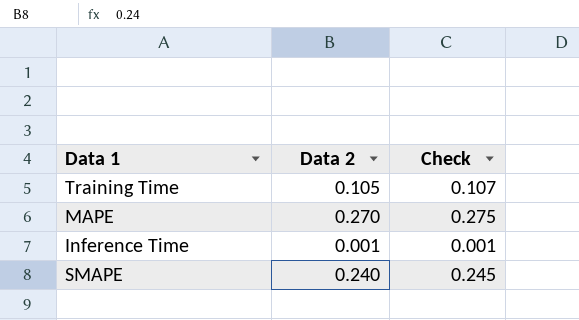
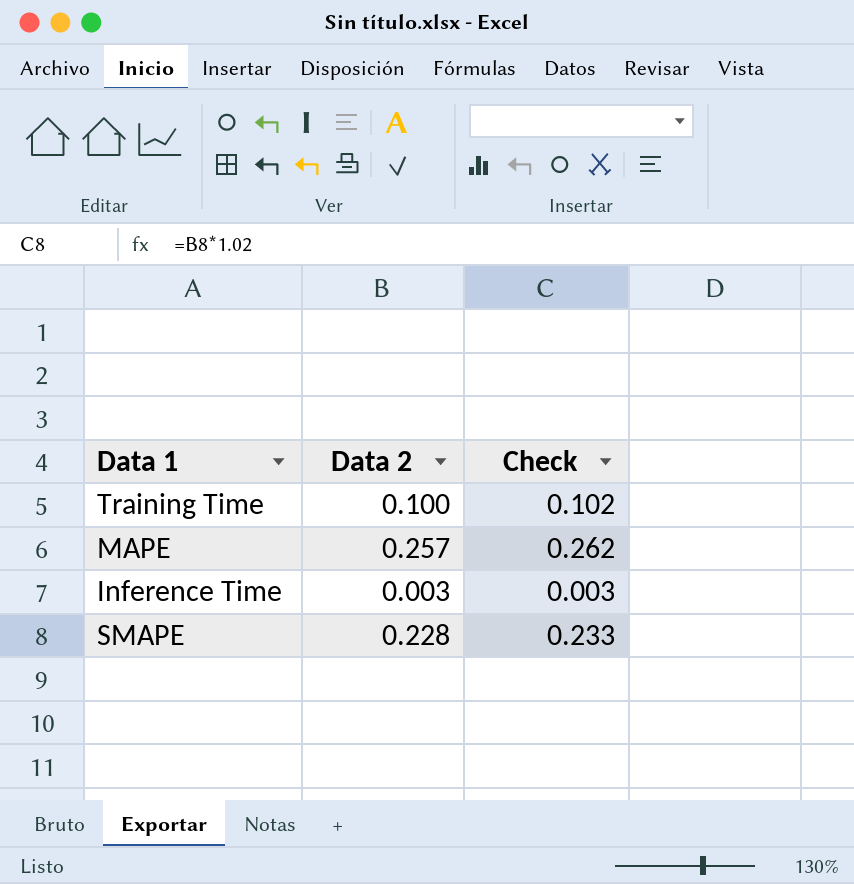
Training Time | Data 2: 0.105 -> 0.100
Training Time | Check: 0.107 -> 0.102
MAPE | Data 2: 0.270 -> 0.257
MAPE | Check: 0.275 -> 0.262
Inference Time | Data 2: 0.001 -> 0.003
Inference Time | Check: 0.001 -> 0.003
SMAPE | Data 2: 0.240 -> 0.228
SMAPE | Check: 0.245 -> 0.233

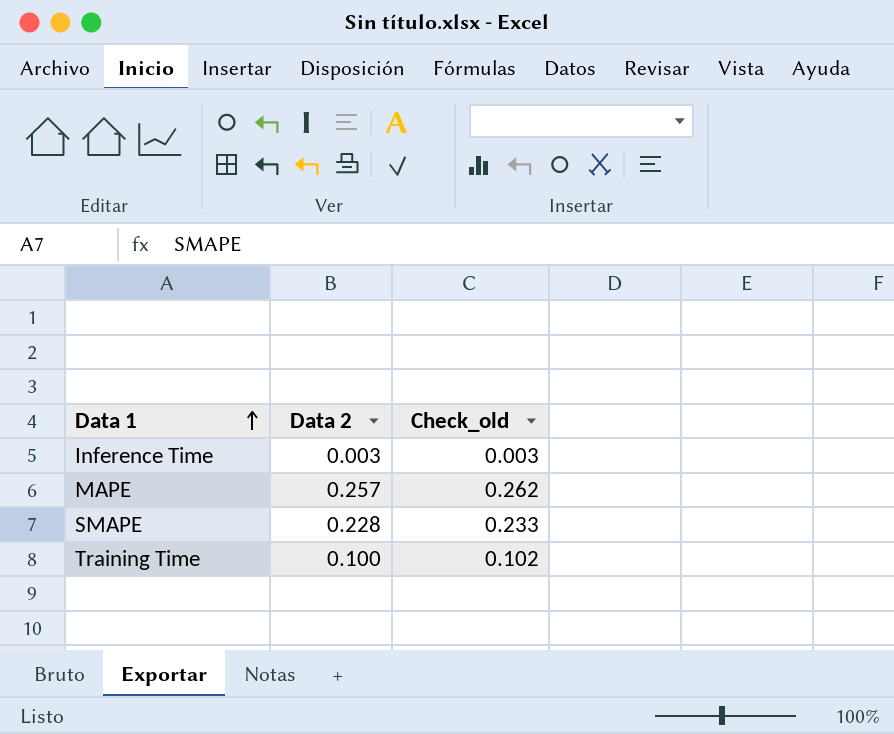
row order: none -> Data 1 ascending
column name: Check -> Check_old

